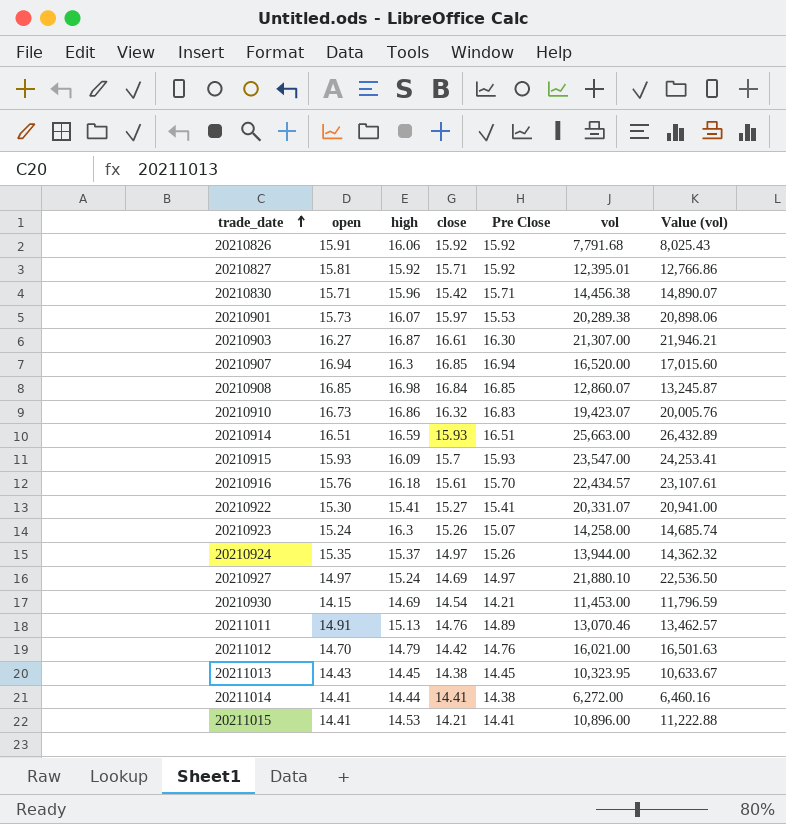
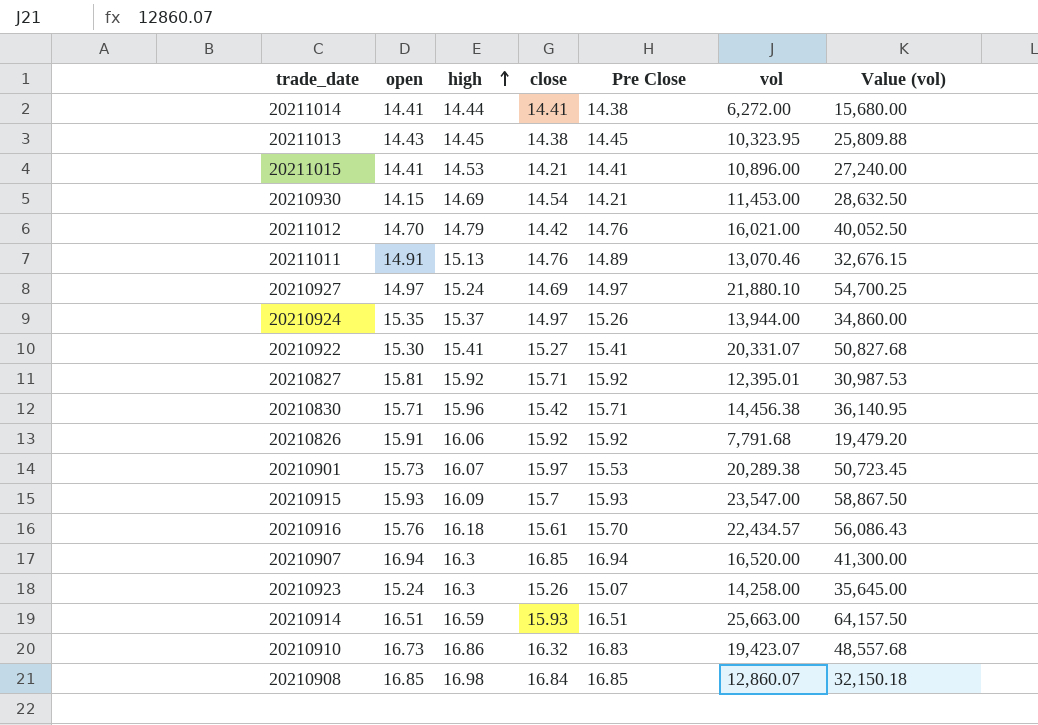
row order: trade_date ascending -> high ascending
column Value (vol) | formula: [vol] * 1.03 -> [vol] * 2.5
row 20210903: 16.27 | 16.87 | 16.61 | 16.30 | 21,307.00 | 21,946.21 -> none

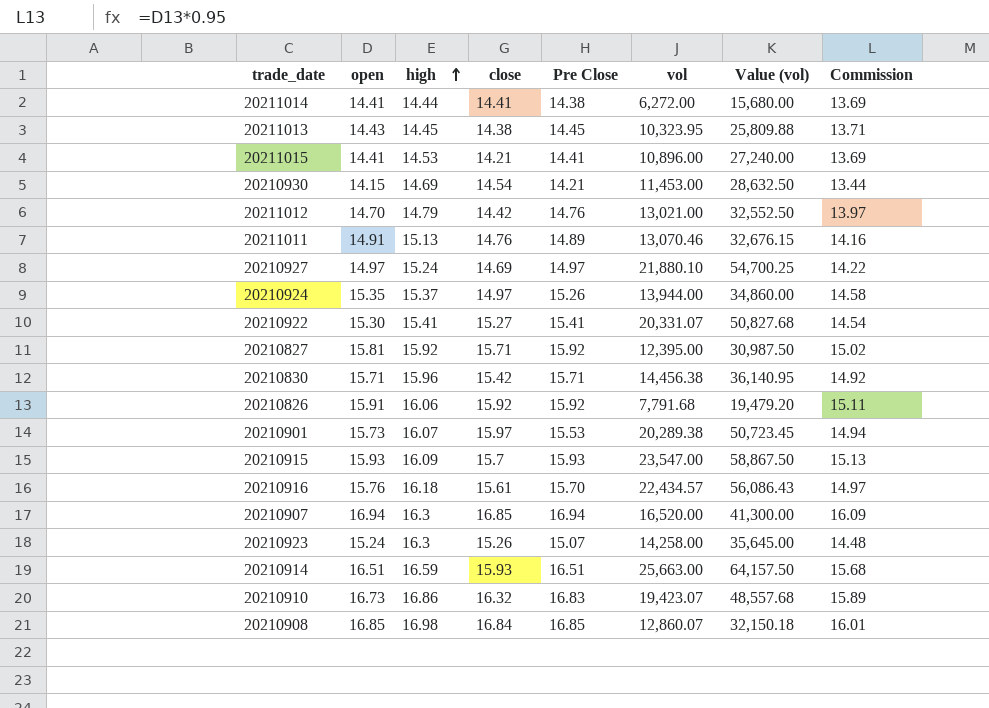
column Commission | formula: none -> [open] * 0.95
20211012 | vol: 16,021.00 -> 13,021.00
20211012 | Value (vol): 40,052.50 -> 32,552.50
20210827 | vol: 12,395.01 -> 12,395.00
20210827 | Value (vol): 30,987.53 -> 30,987.50

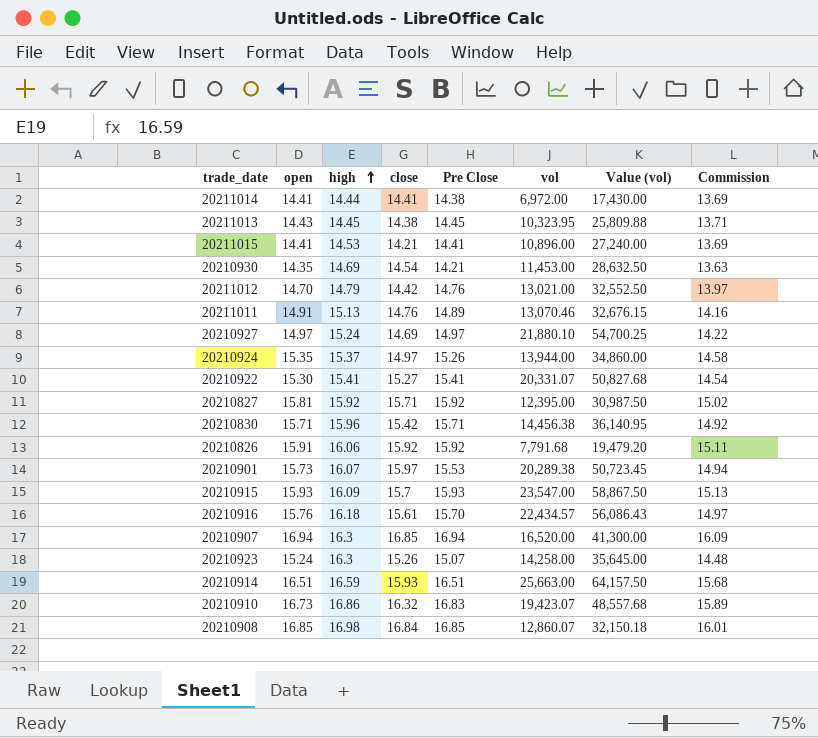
20211014 | vol: 6,272.00 -> 6,972.00
20211014 | Value (vol): 15,680.00 -> 17,430.00
20210930 | open: 14.15 -> 14.35
20210930 | Commission: 13.44 -> 13.63

